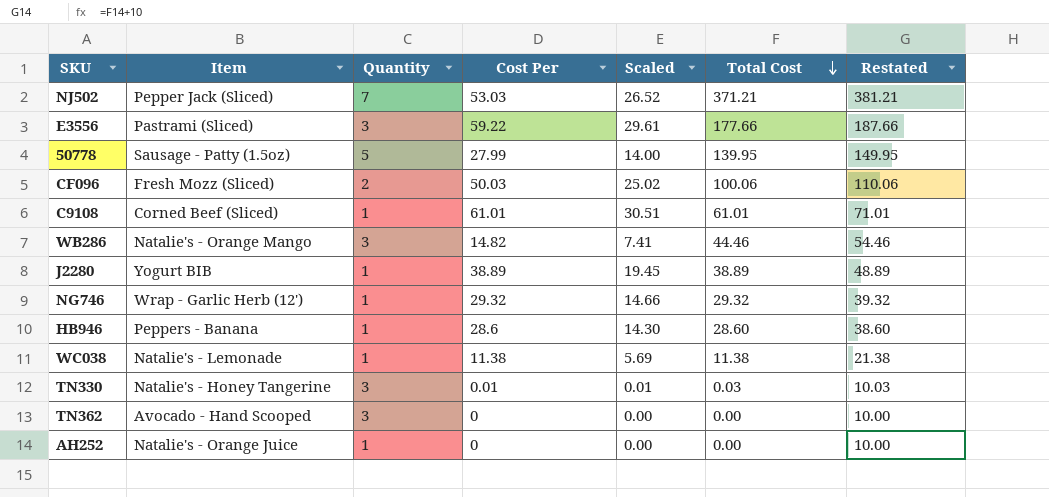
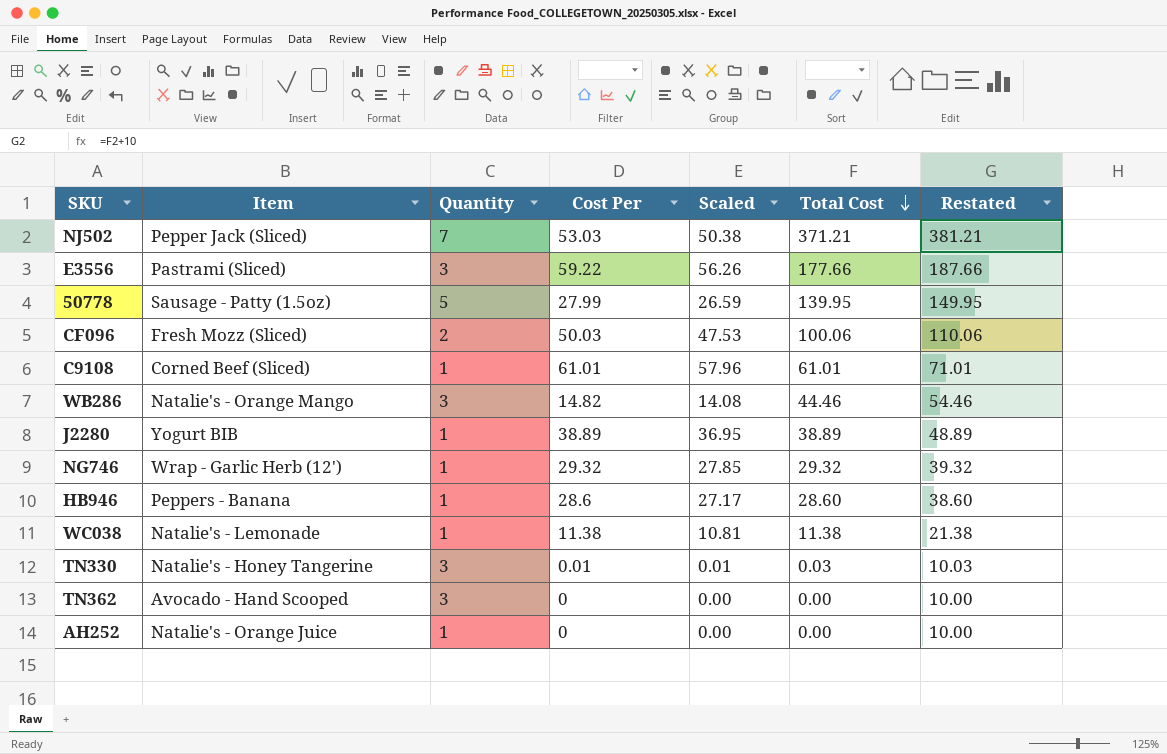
column Scaled | formula: [Cost Per] * 0.5 -> [Cost Per] * 0.95

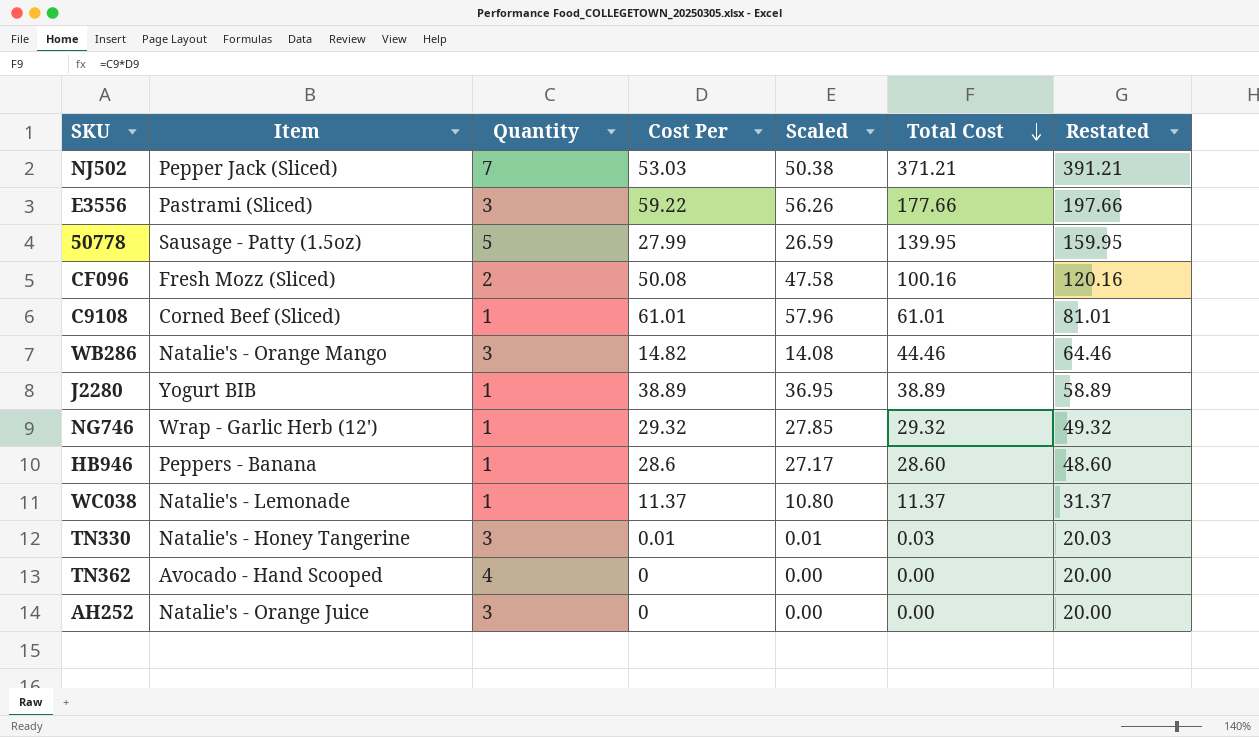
column Restated | formula: [Total Cost] + 10 -> [Total Cost] + 20
CF096 | Cost Per: 50.03 -> 50.08
CF096 | Scaled: 47.53 -> 47.58
CF096 | Total Cost: 100.06 -> 100.16
WC038 | Cost Per: 11.38 -> 11.37
WC038 | Scaled: 10.81 -> 10.80
WC038 | Total Cost: 11.38 -> 11.37
TN362 | Quantity: 3 -> 4
AH252 | Quantity: 1 -> 3

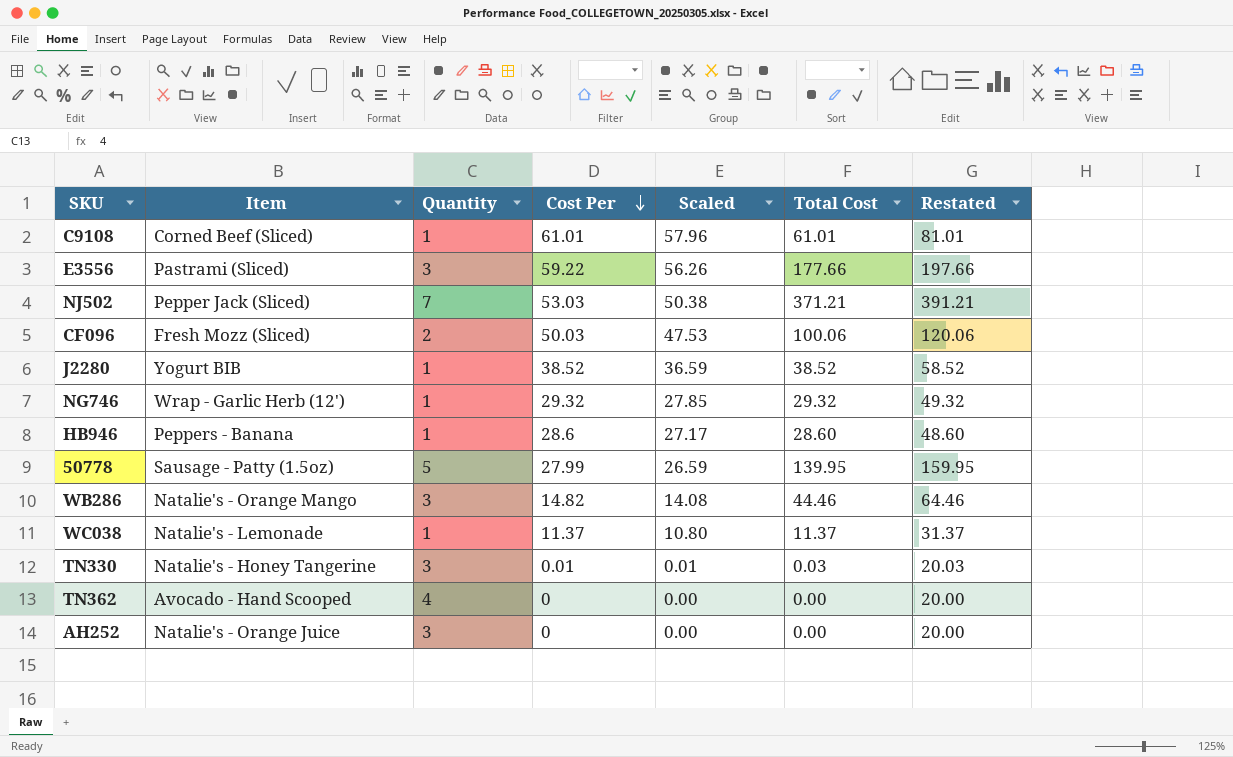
row order: Total Cost descending -> Cost Per descending
CF096 | Cost Per: 50.08 -> 50.03
CF096 | Scaled: 47.58 -> 47.53
CF096 | Total Cost: 100.16 -> 100.06
CF096 | Restated: 120.16 -> 120.06
J2280 | Cost Per: 38.89 -> 38.52
J2280 | Scaled: 36.95 -> 36.59
J2280 | Total Cost: 38.89 -> 38.52
J2280 | Restated: 58.89 -> 58.52

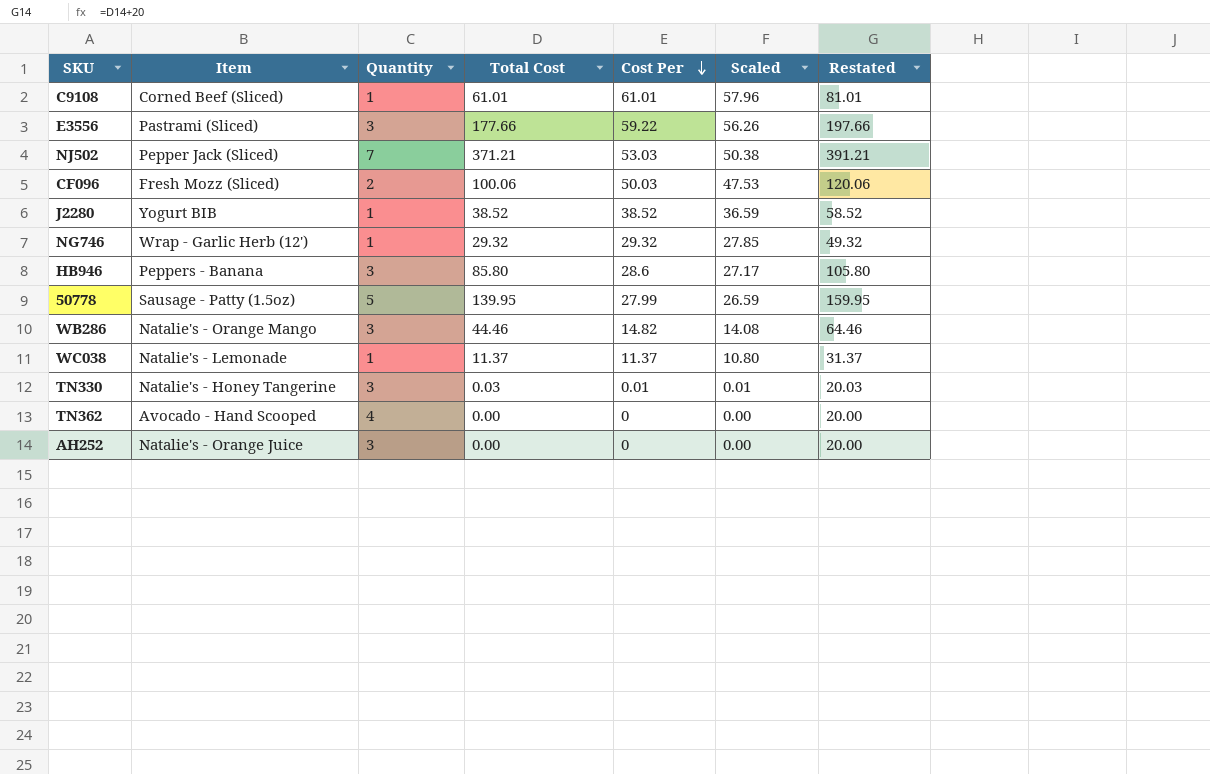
column Total Cost | position: 6 -> 4
HB946 | Quantity: 1 -> 3
HB946 | Total Cost: 28.60 -> 85.80
HB946 | Restated: 48.60 -> 105.80

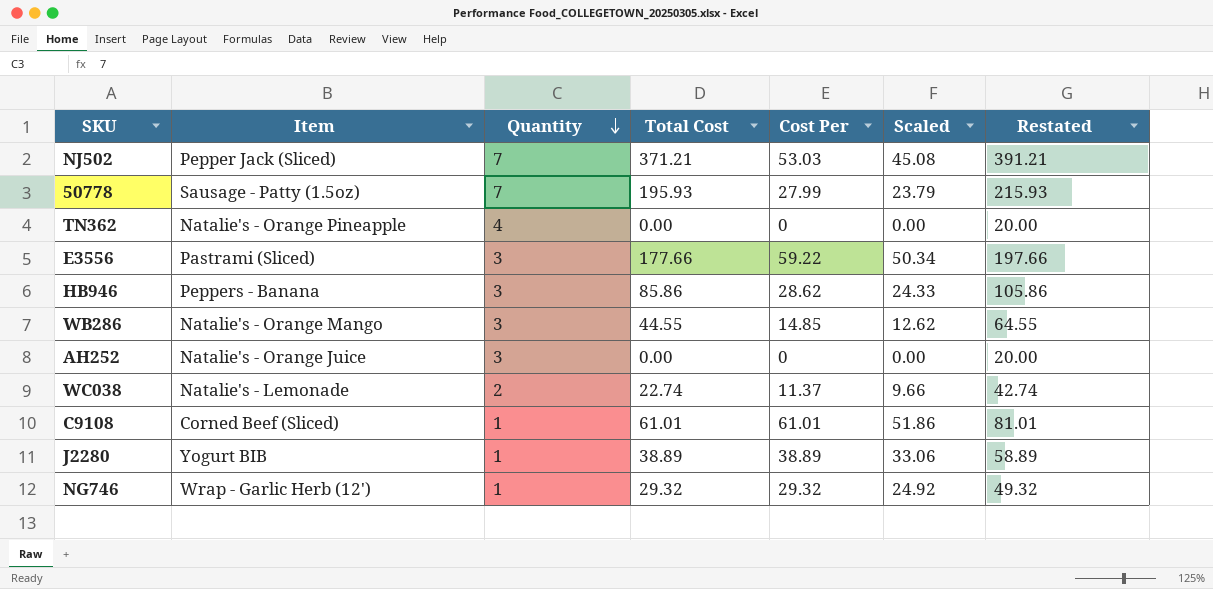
row order: Cost Per descending -> Quantity descending
column Scaled | formula: [Cost Per] * 0.95 -> [Cost Per] * 0.85
row CF096: Fresh Mozz (Sliced) | 2 | 100.06 | 50.03 | 47.53 | 120.06 -> none
row TN330: Natalie's - Honey Tangerine | 3 | 0.03 | 0.01 | 0.01 | 20.03 -> none
50778 | Quantity: 5 -> 7
50778 | Total Cost: 139.95 -> 195.93
50778 | Restated: 159.95 -> 215.93
TN362 | Item: Avocado - Hand Scooped -> Natalie's - Orange Pineapple
HB946 | Total Cost: 85.80 -> 85.86
HB946 | Cost Per: 28.6 -> 28.62
HB946 | Restated: 105.80 -> 105.86
WB286 | Total Cost: 44.46 -> 44.55
WB286 | Cost Per: 14.82 -> 14.85
WB286 | Restated: 64.46 -> 64.55
WC038 | Quantity: 1 -> 2
WC038 | Total Cost: 11.37 -> 22.74
WC038 | Restated: 31.37 -> 42.74
J2280 | Total Cost: 38.52 -> 38.89
J2280 | Cost Per: 38.52 -> 38.89
J2280 | Restated: 58.52 -> 58.89

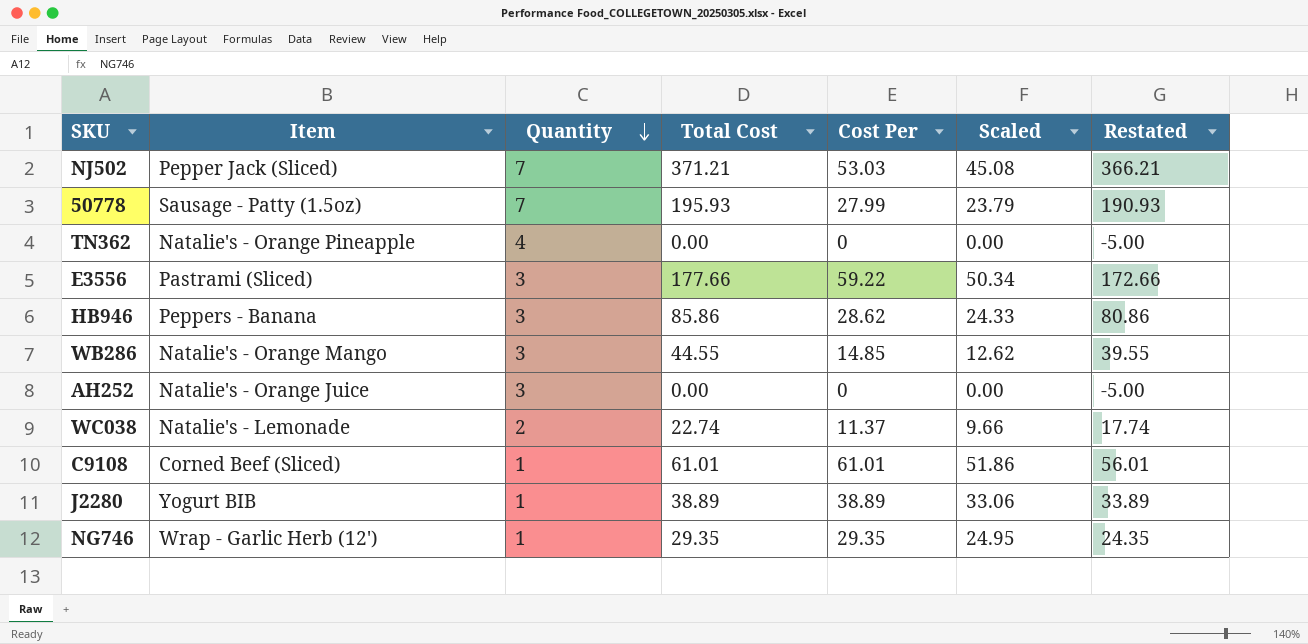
column Restated | formula: [Total Cost] + 20 -> [Total Cost] - 5
NG746 | Total Cost: 29.32 -> 29.35
NG746 | Cost Per: 29.32 -> 29.35
NG746 | Scaled: 24.92 -> 24.95

